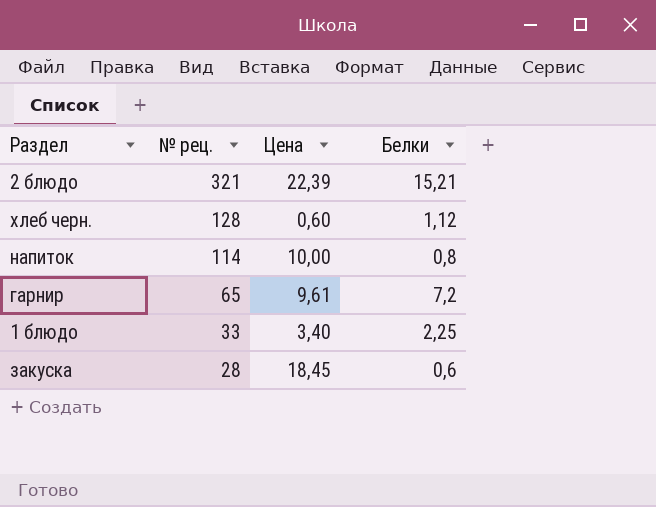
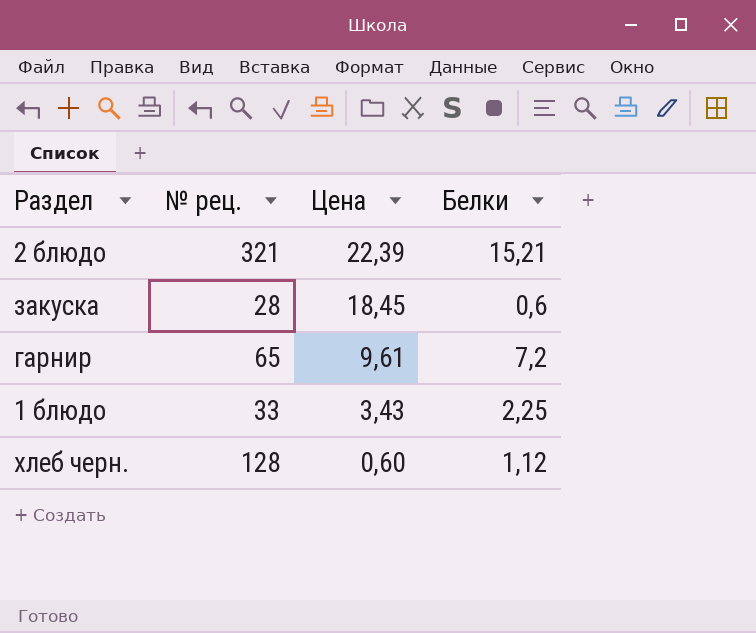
row order: № рец. descending -> Цена descending
row напиток: 114 | 10,00 | 0,8 -> none
1 блюдо | Цена: 3,40 -> 3,43

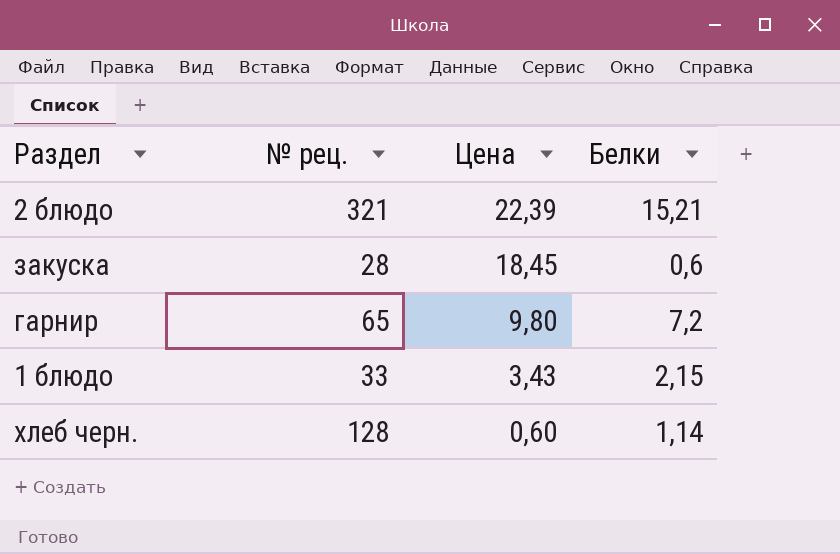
гарнир | Цена: 9,61 -> 9,80
1 блюдо | Белки: 2,25 -> 2,15
хлеб черн. | Белки: 1,12 -> 1,14

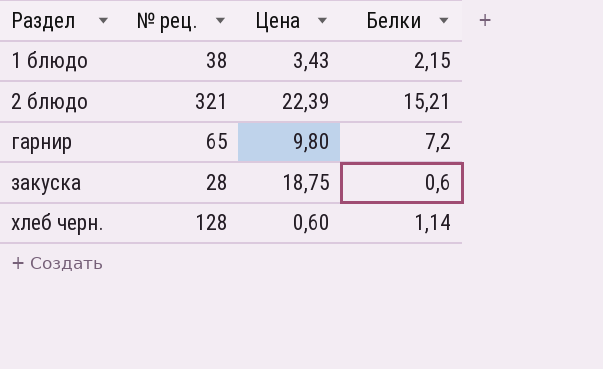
row order: Цена descending -> Раздел ascending
1 блюдо | № рец.: 33 -> 38
закуска | Цена: 18,45 -> 18,75

